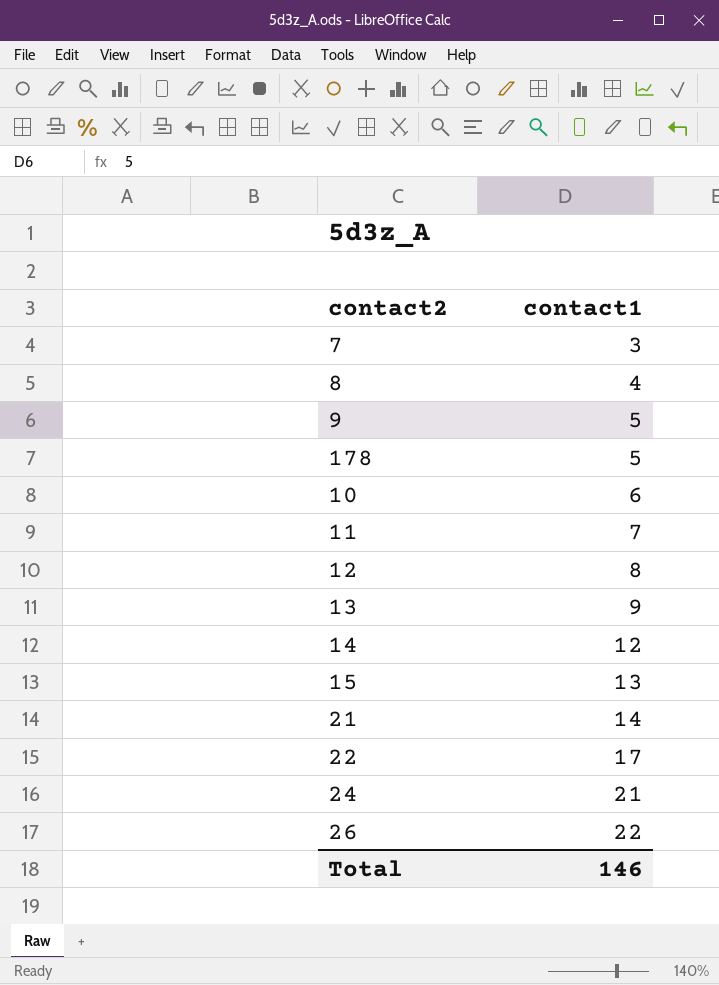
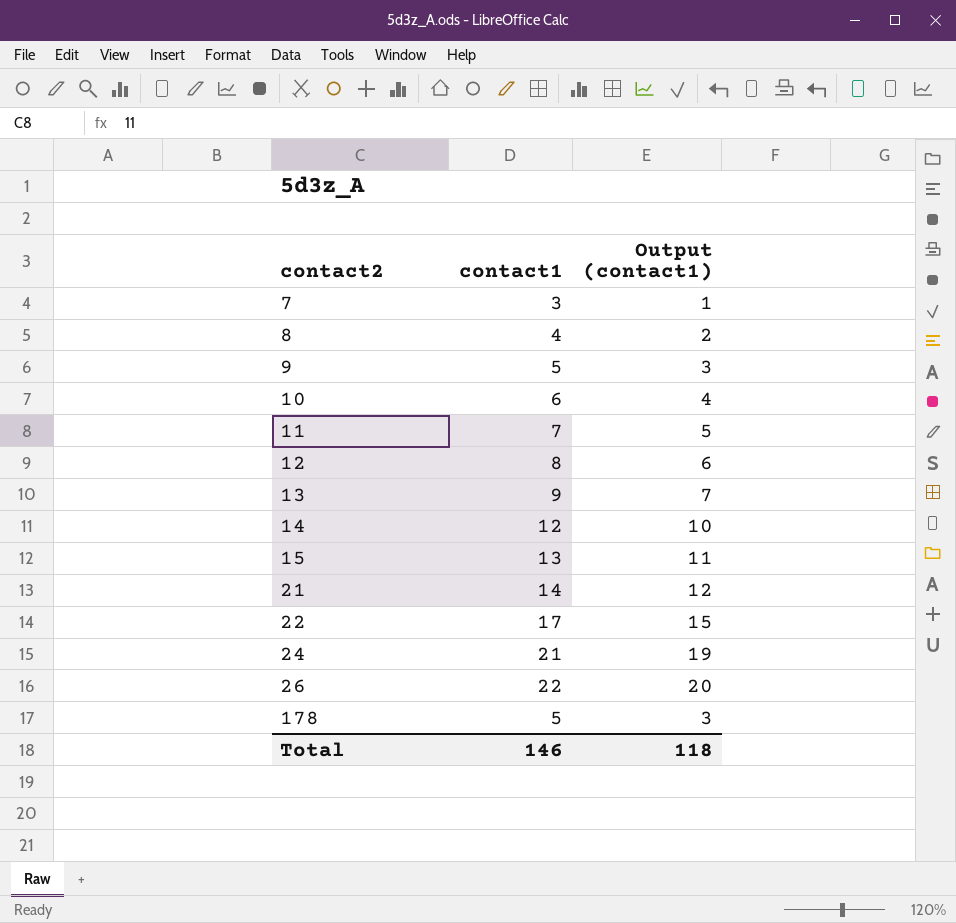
row order: contact1 ascending -> contact2 ascending
column Output (contact1) | formula: none -> [contact1] - 2

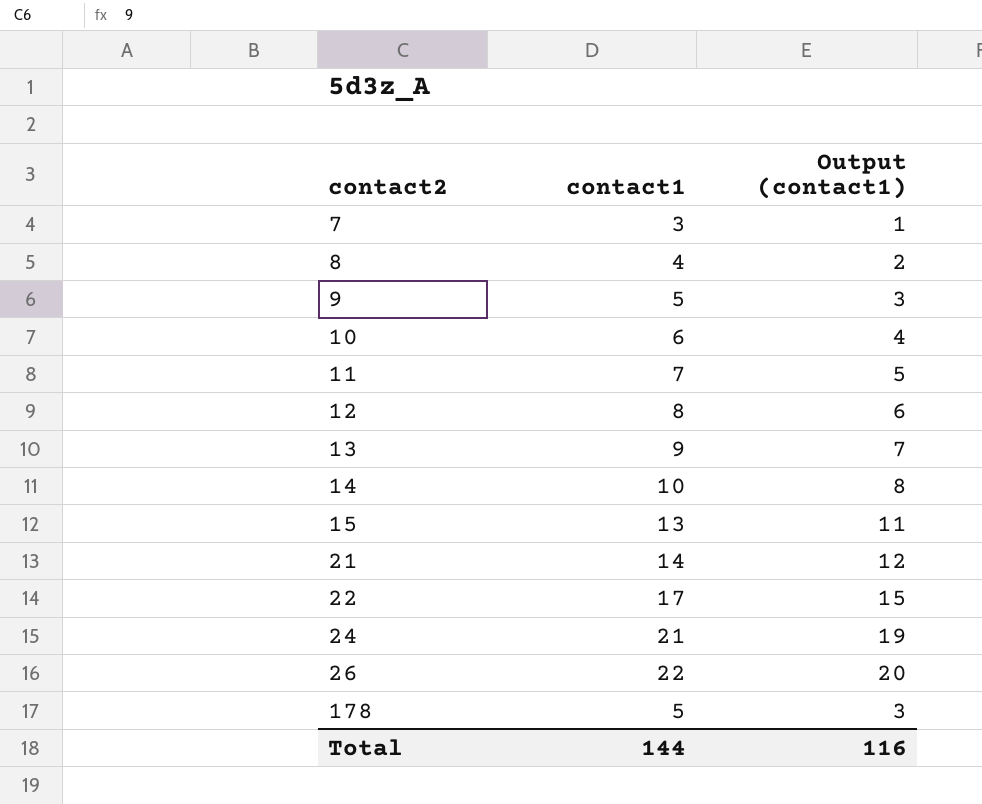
14 | contact1: 12 -> 10
14 | Output (contact1): 10 -> 8
Total | contact1: 146 -> 144
Total | Output (contact1): 118 -> 116

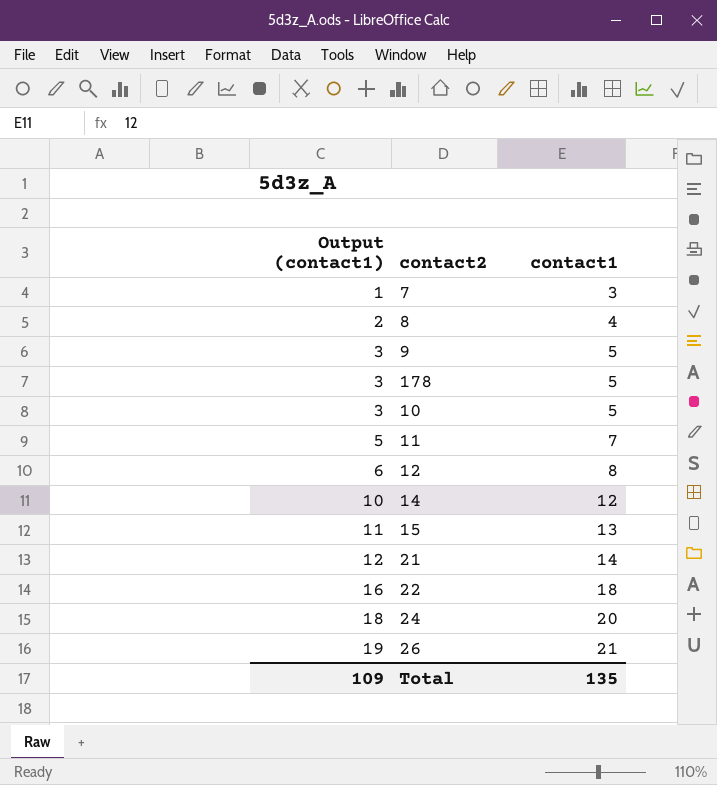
row order: contact2 ascending -> Output (contact1) ascending
column Output (contact1) | position: 3 -> 1
row 13: 9 | 7 -> none
10 | Output (contact1): 4 -> 3
10 | contact1: 6 -> 5
14 | Output (contact1): 8 -> 10
14 | contact1: 10 -> 12
22 | Output (contact1): 15 -> 16
22 | contact1: 17 -> 18
24 | Output (contact1): 19 -> 18
24 | contact1: 21 -> 20
26 | Output (contact1): 20 -> 19
26 | contact1: 22 -> 21
Total | Output (contact1): 116 -> 109
Total | contact1: 144 -> 135

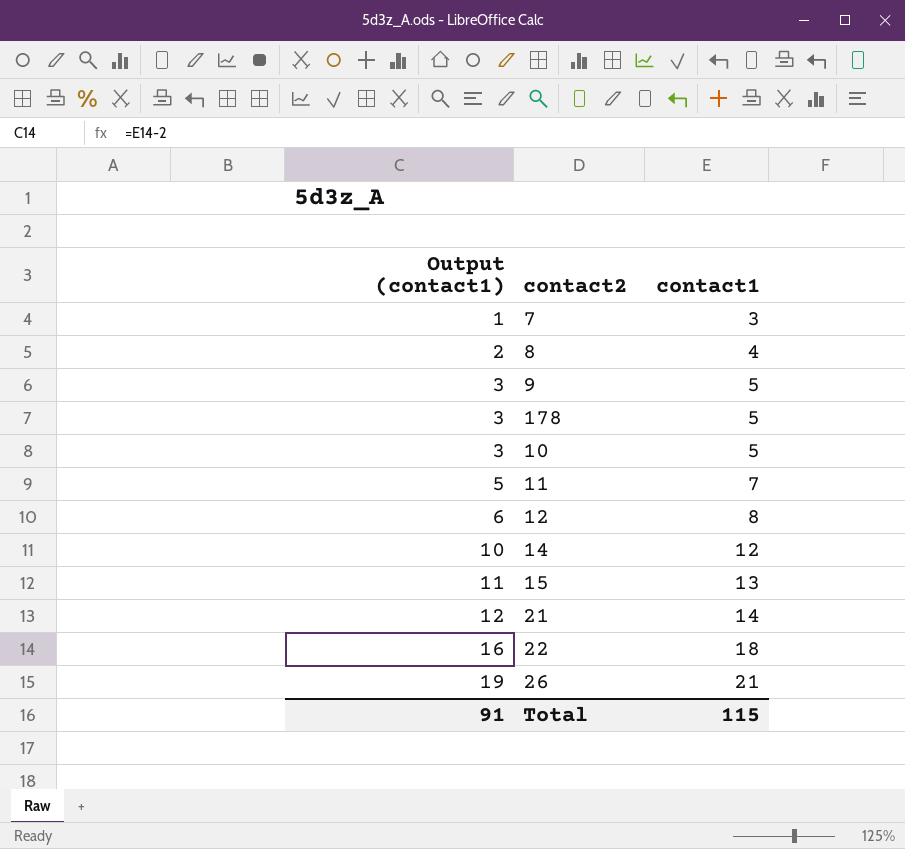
row 24: 18 | 20 -> none
Total | Output (contact1): 109 -> 91
Total | contact1: 135 -> 115

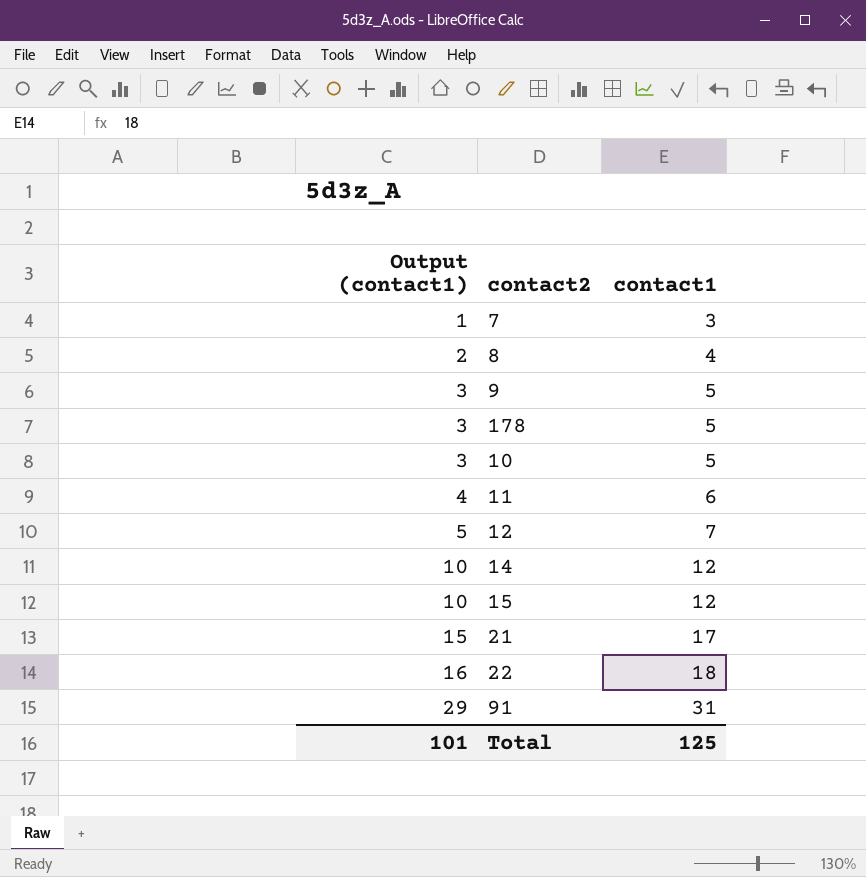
row 26: 19 | 21 -> none
11 | Output (contact1): 5 -> 4
11 | contact1: 7 -> 6
12 | Output (contact1): 6 -> 5
12 | contact1: 8 -> 7
15 | Output (contact1): 11 -> 10
15 | contact1: 13 -> 12
21 | Output (contact1): 12 -> 15
21 | contact1: 14 -> 17
row 91: none -> 29 | 31
Total | Output (contact1): 91 -> 101
Total | contact1: 115 -> 125

